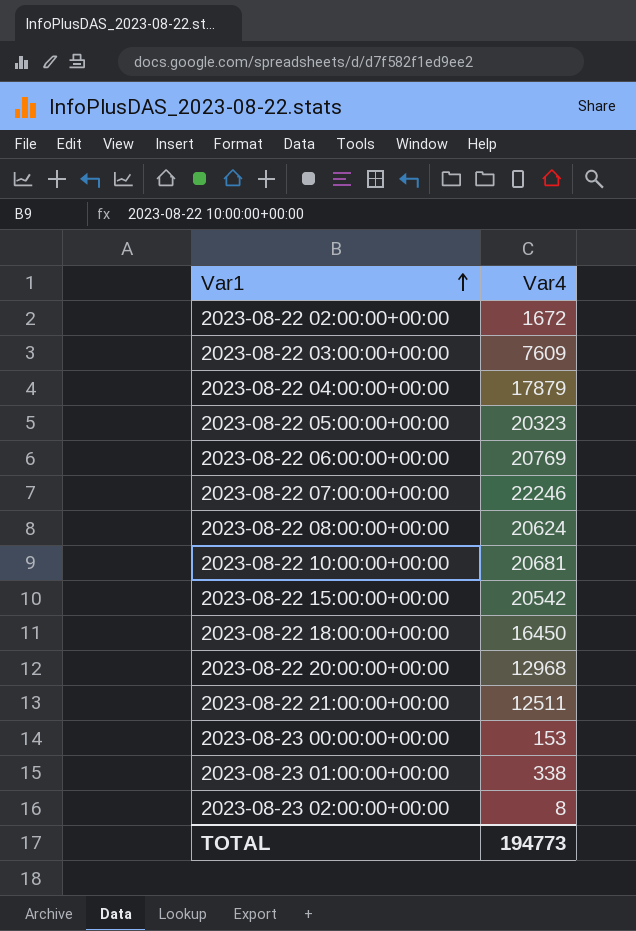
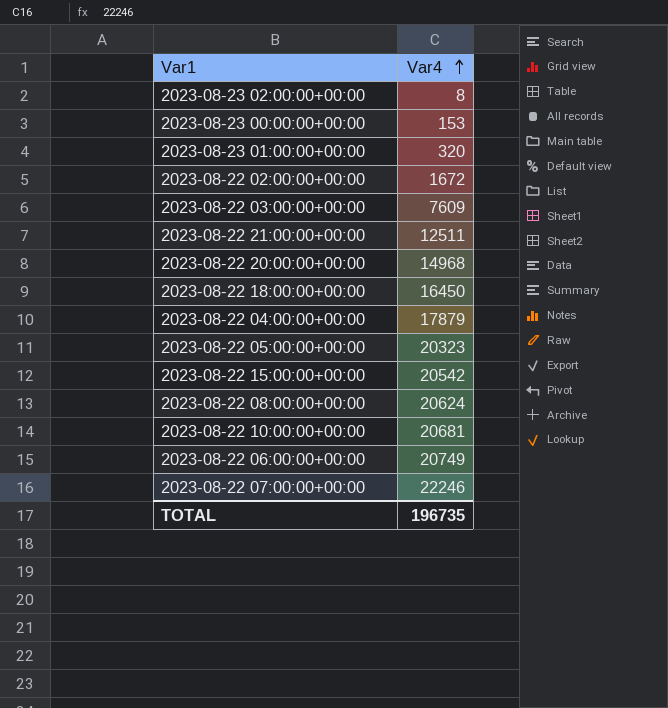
row order: Var1 ascending -> Var4 ascending
2023-08-23 01:00:00+00:00 | Var4: 338 -> 320
2023-08-22 20:00:00+00:00 | Var4: 12968 -> 14968
2023-08-22 06:00:00+00:00 | Var4: 20769 -> 20749
TOTAL | Var4: 194773 -> 196735

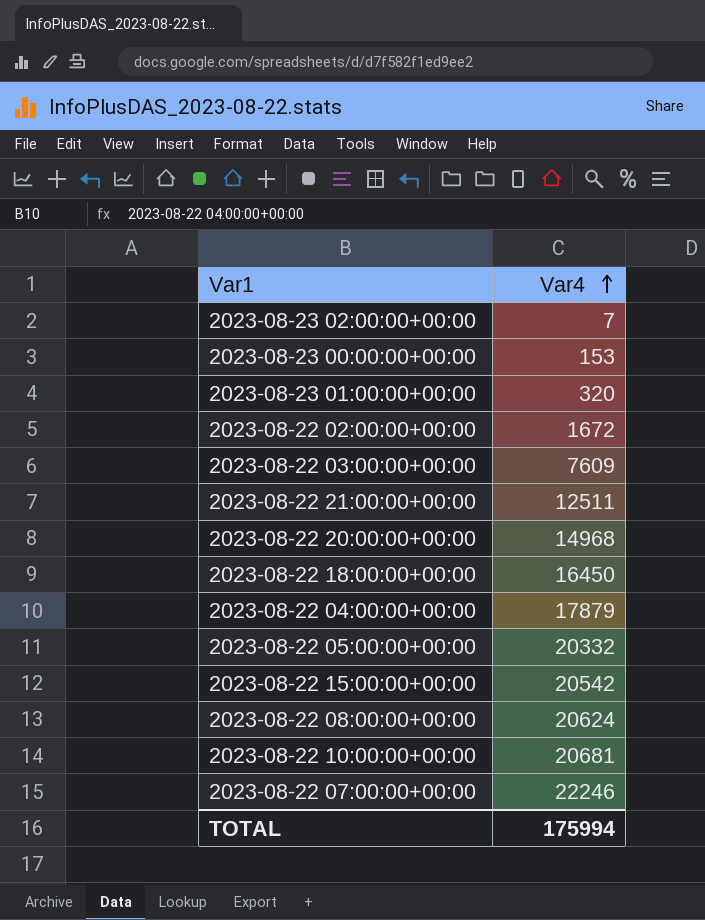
row 2023-08-22 06:00:00+00:00: 20749 -> none
2023-08-23 02:00:00+00:00 | Var4: 8 -> 7
2023-08-22 05:00:00+00:00 | Var4: 20323 -> 20332
TOTAL | Var4: 196735 -> 175994

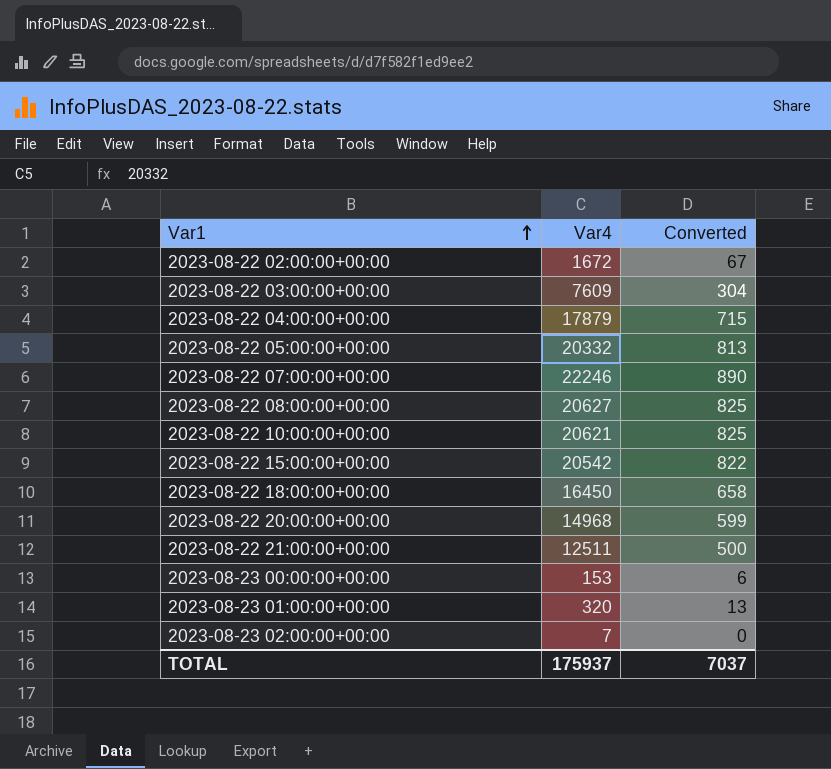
row order: Var4 ascending -> Var1 ascending
column Converted | formula: none -> [Var4] * 0.04
2023-08-22 08:00:00+00:00 | Var4: 20624 -> 20627
2023-08-22 10:00:00+00:00 | Var4: 20681 -> 20621
TOTAL | Var4: 175994 -> 175937

